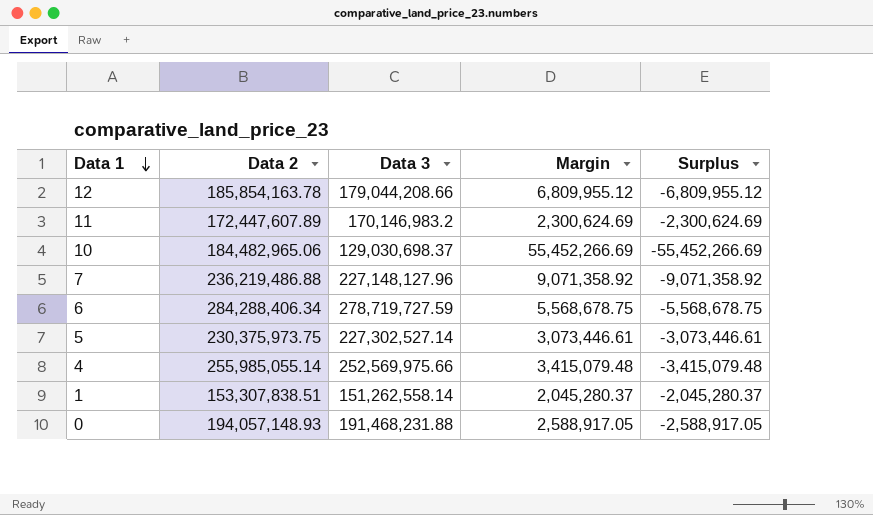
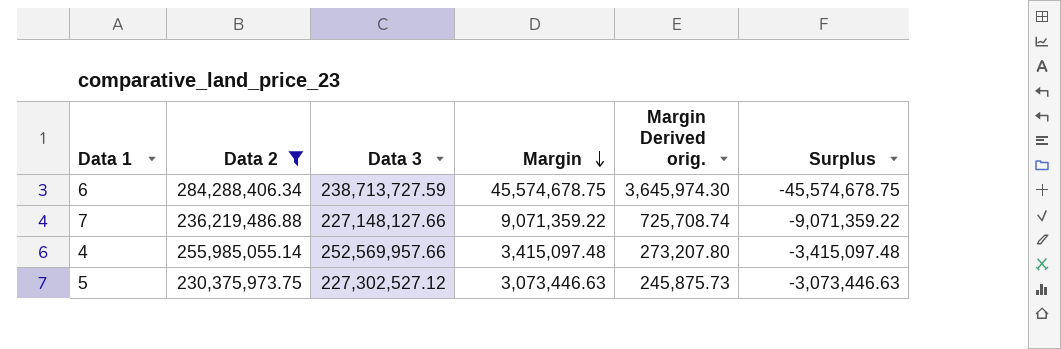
filter: none -> Data 2 >= 230,375,973.75
row order: Data 1 descending -> Margin descending
column Margin Derived orig. | formula: none -> [Margin] * 0.08
6 | Data 3: 278,719,727.59 -> 238,713,727.59
6 | Margin: 5,568,678.75 -> 45,574,678.75
6 | Surplus: -5,568,678.75 -> -45,574,678.75
7 | Data 3: 227,148,127.96 -> 227,148,127.66
7 | Margin: 9,071,358.92 -> 9,071,359.22
7 | Surplus: -9,071,358.92 -> -9,071,359.22
4 | Data 3: 252,569,975.66 -> 252,569,957.66
4 | Margin: 3,415,079.48 -> 3,415,097.48
4 | Surplus: -3,415,079.48 -> -3,415,097.48
5 | Data 3: 227,302,527.14 -> 227,302,527.12
5 | Margin: 3,073,446.61 -> 3,073,446.63
5 | Surplus: -3,073,446.61 -> -3,073,446.63

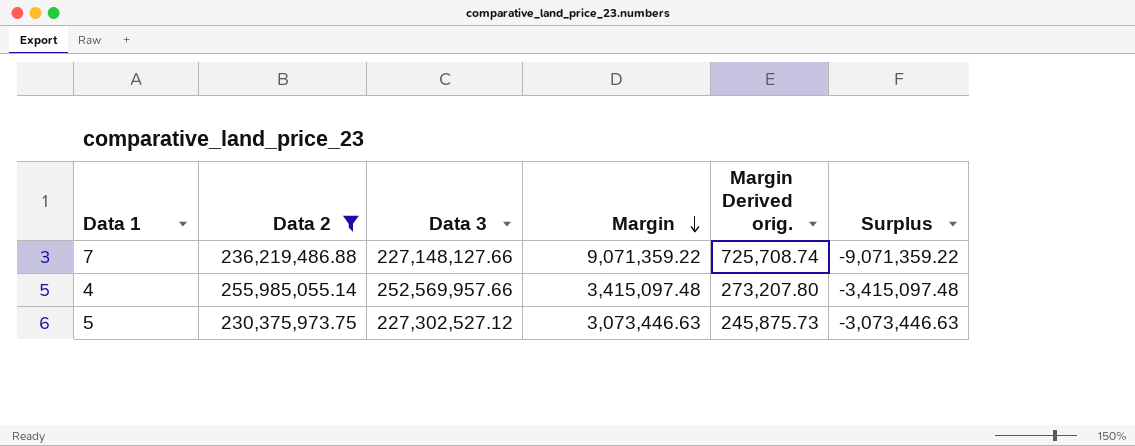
row 6: 284,288,406.34 | 238,713,727.59 | 45,574,678.75 | 3,645,974.30 | -45,574,678.75 -> none

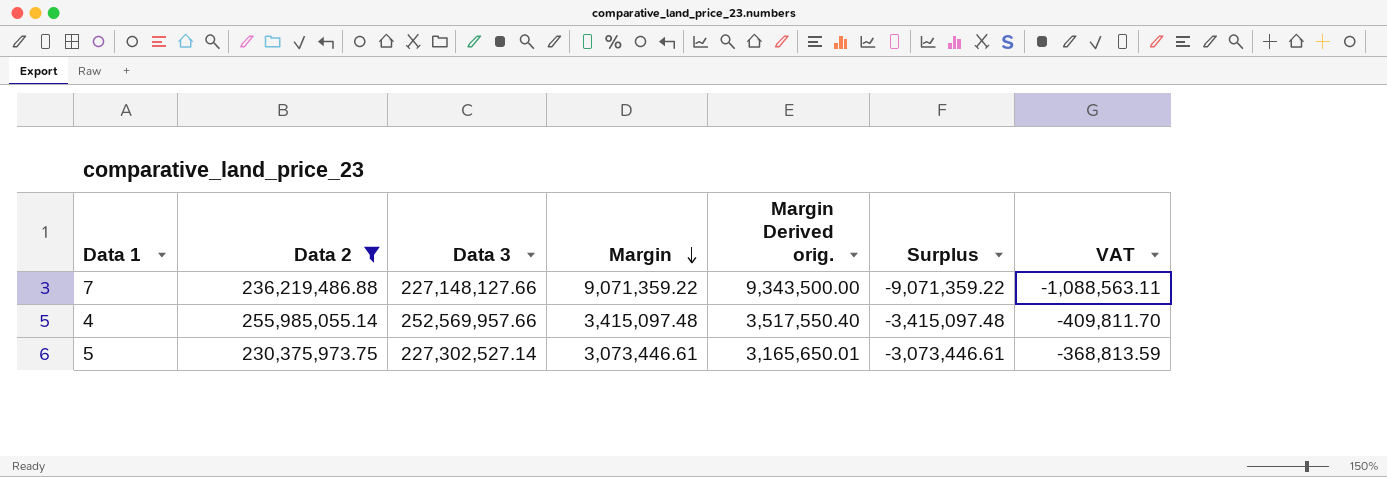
column Margin Derived orig. | formula: [Margin] * 0.08 -> [Margin] * 1.03
column VAT | formula: none -> [Surplus] * 0.12
5 | Data 3: 227,302,527.12 -> 227,302,527.14
5 | Margin: 3,073,446.63 -> 3,073,446.61
5 | Surplus: -3,073,446.63 -> -3,073,446.61

